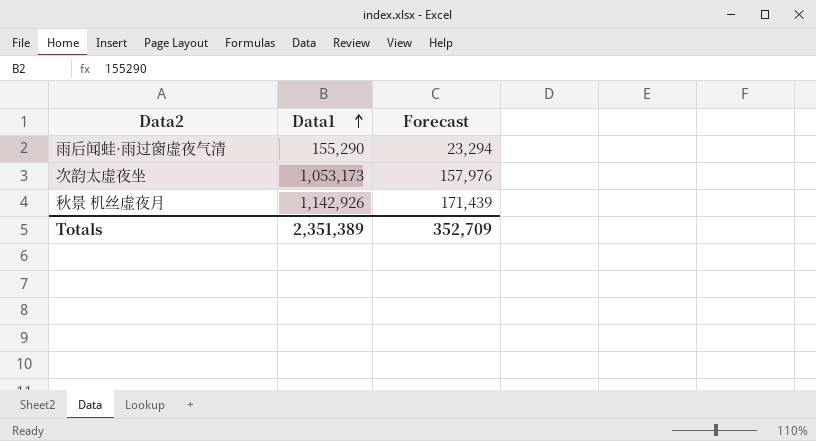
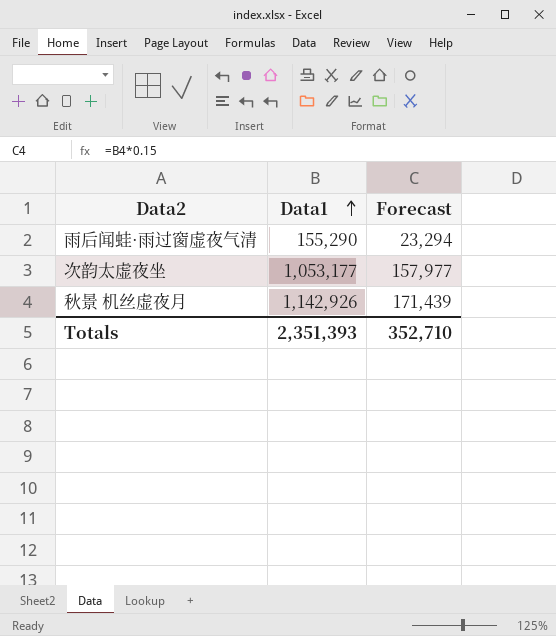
次韵太虚夜坐 | Data1: 1,053,173 -> 1,053,177
次韵太虚夜坐 | Forecast: 157,976 -> 157,977
Totals | Data1: 2,351,389 -> 2,351,393
Totals | Forecast: 352,709 -> 352,710

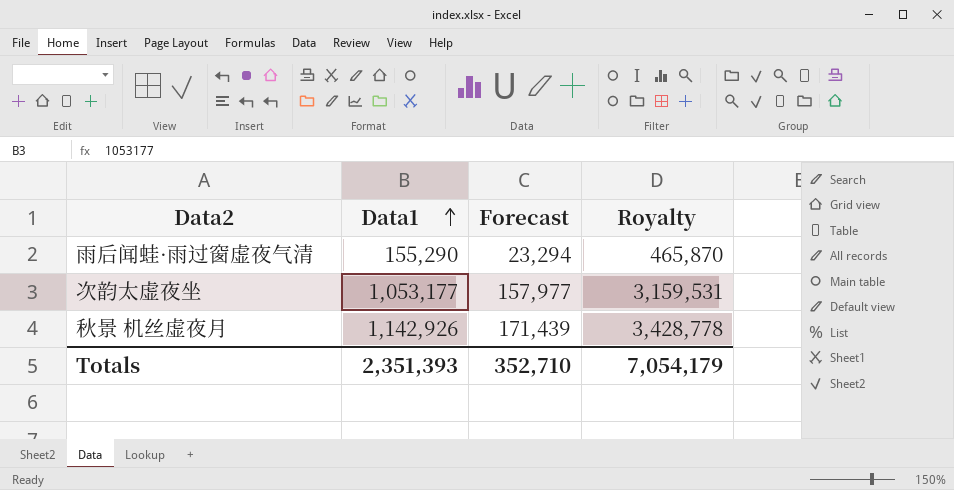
column Royalty | formula: none -> [Data1] * 3

